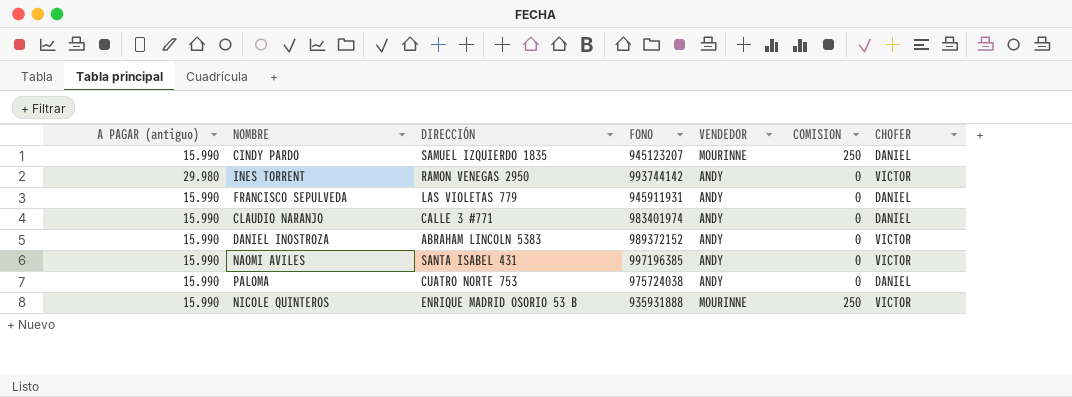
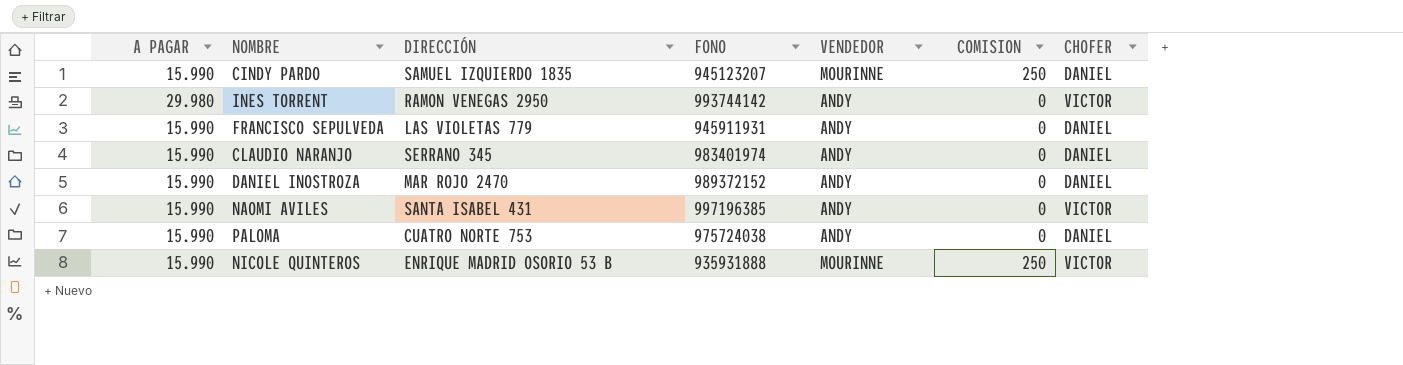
column name: A PAGAR (antiguo) -> A PAGAR
CLAUDIO NARANJO | DIRECCIÓN: CALLE 3 #771 -> SERRANO 345
DANIEL INOSTROZA | DIRECCIÓN: ABRAHAM LINCOLN 5383 -> MAR ROJO 2470
DANIEL INOSTROZA | CHOFER: VICTOR -> DANIEL

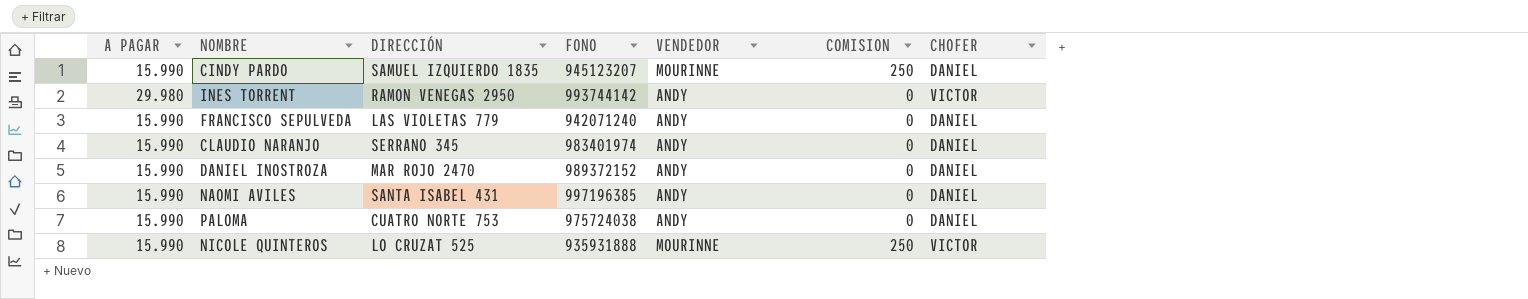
FRANCISCO SEPULVEDA | FONO: 945911931 -> 942071240
NAOMI AVILES | CHOFER: VICTOR -> DANIEL
NICOLE QUINTEROS | DIRECCIÓN: ENRIQUE MADRID OSORIO 53 B -> LO CRUZAT 525

